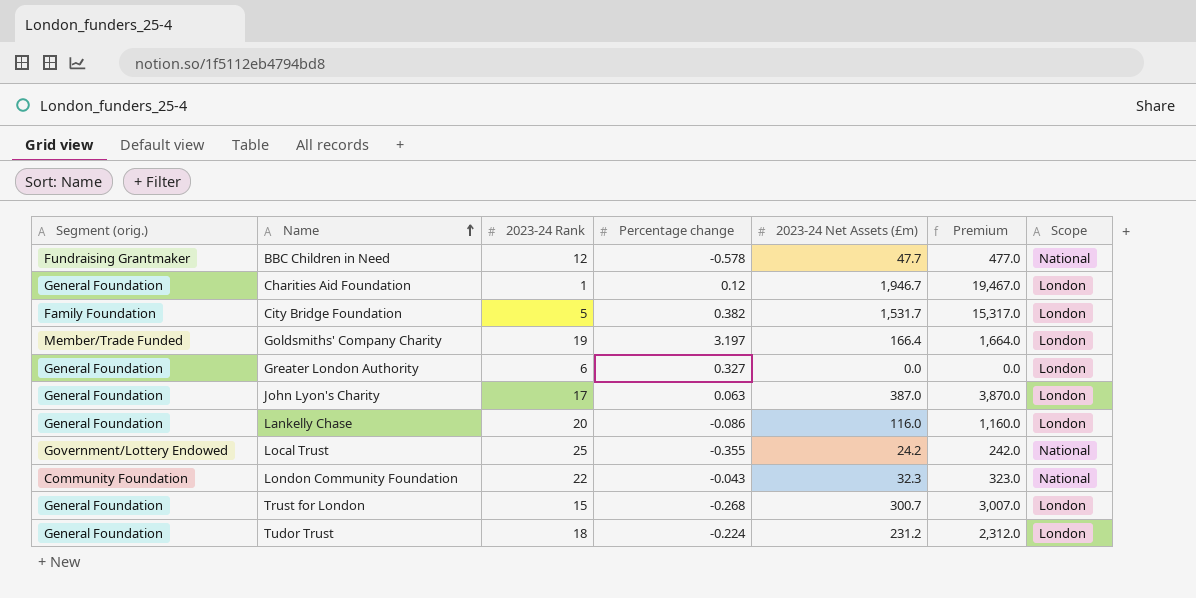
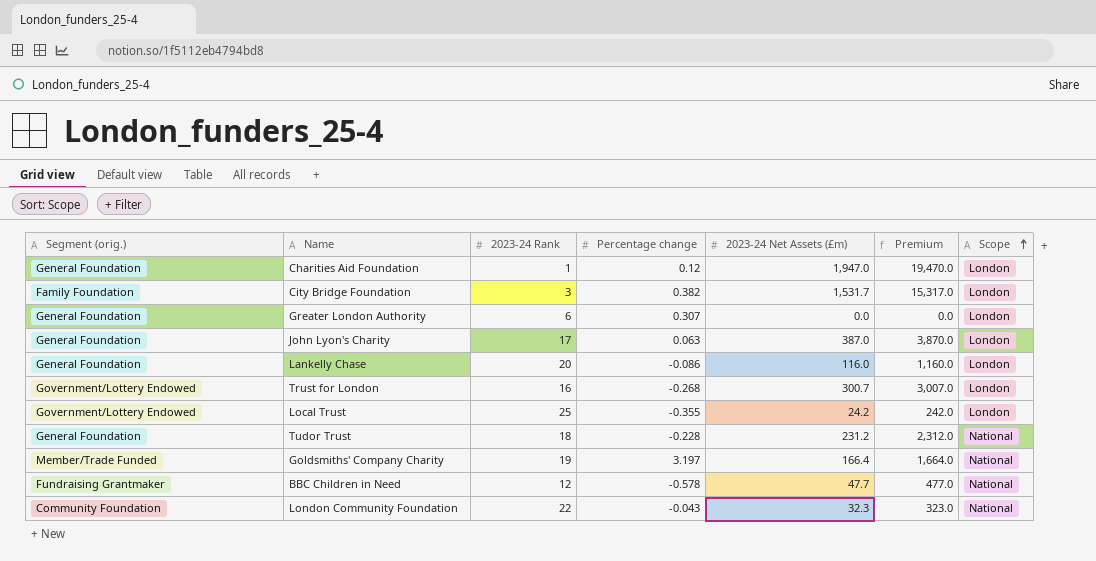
row order: Name ascending -> Scope ascending
Charities Aid Foundation | 2023-24 Net Assets (£m): 1,946.7 -> 1,947.0
Charities Aid Foundation | Premium: 19,467.0 -> 19,470.0
City Bridge Foundation | 2023-24 Rank: 5 -> 3
Greater London Authority | Percentage change: 0.327 -> 0.307
Trust for London | Segment (orig.): General Foundation -> Government/Lottery Endowed
Trust for London | 2023-24 Rank: 15 -> 16
Local Trust | Scope: National -> London
Tudor Trust | Percentage change: -0.224 -> -0.228
Tudor Trust | Scope: London -> National
Goldsmiths' Company Charity | Scope: London -> National

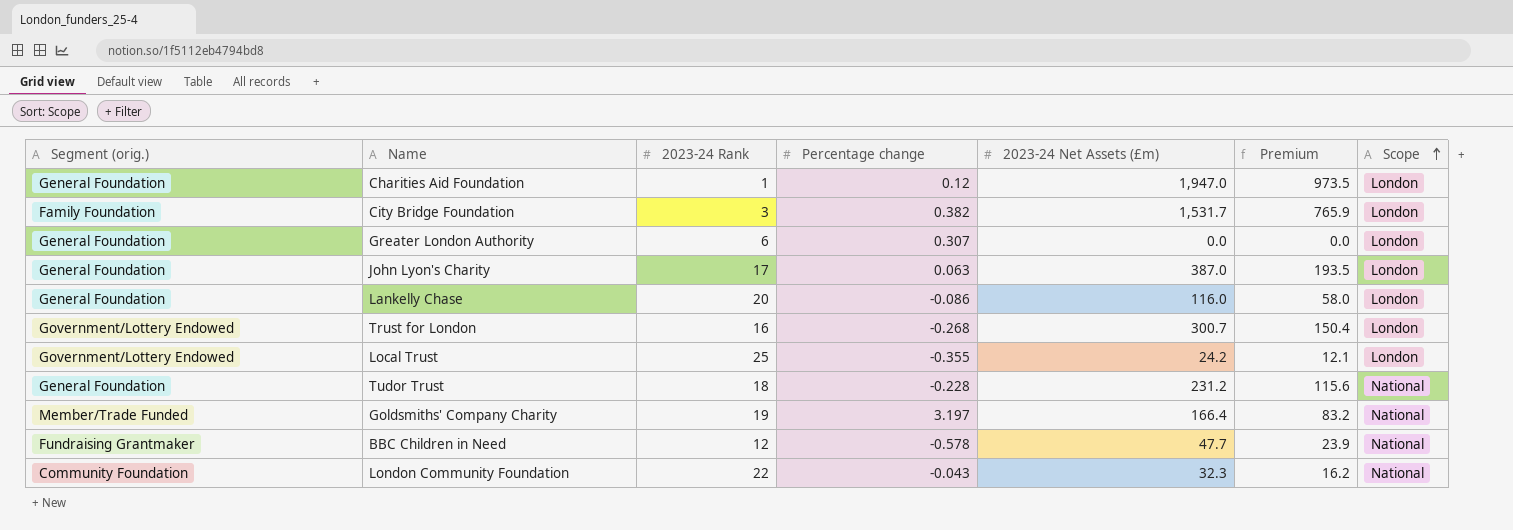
column Premium | formula: [2023-24 Net Assets (£m)] * 10 -> [2023-24 Net Assets (£m)] * 0.5

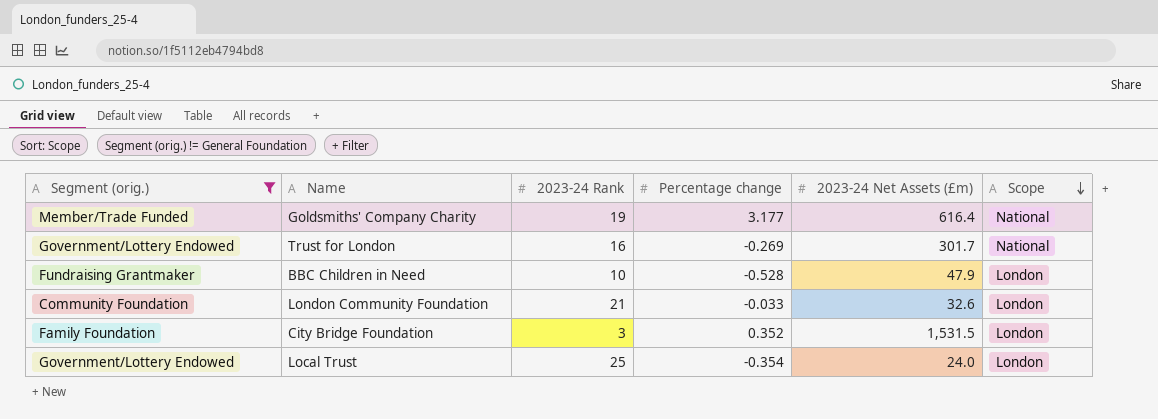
filter: none -> Segment (orig.) != General Foundation
row order: Scope ascending -> Scope descending
column Premium | formula: [2023-24 Net Assets (£m)] * 0.5 -> none
Goldsmiths' Company Charity | Percentage change: 3.197 -> 3.177
Goldsmiths' Company Charity | 2023-24 Net Assets (£m): 166.4 -> 616.4
Trust for London | Percentage change: -0.268 -> -0.269
Trust for London | 2023-24 Net Assets (£m): 300.7 -> 301.7
Trust for London | Scope: London -> National
BBC Children in Need | 2023-24 Rank: 12 -> 10
BBC Children in Need | Percentage change: -0.578 -> -0.528
BBC Children in Need | 2023-24 Net Assets (£m): 47.7 -> 47.9
BBC Children in Need | Scope: National -> London
London Community Foundation | 2023-24 Rank: 22 -> 21
London Community Foundation | Percentage change: -0.043 -> -0.033
London Community Foundation | 2023-24 Net Assets (£m): 32.3 -> 32.6
London Community Foundation | Scope: National -> London
City Bridge Foundation | Percentage change: 0.382 -> 0.352
City Bridge Foundation | 2023-24 Net Assets (£m): 1,531.7 -> 1,531.5
Local Trust | Percentage change: -0.355 -> -0.354
Local Trust | 2023-24 Net Assets (£m): 24.2 -> 24.0

